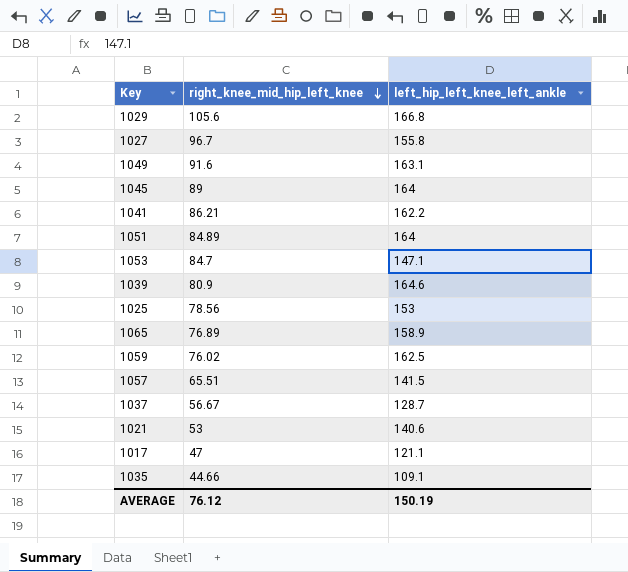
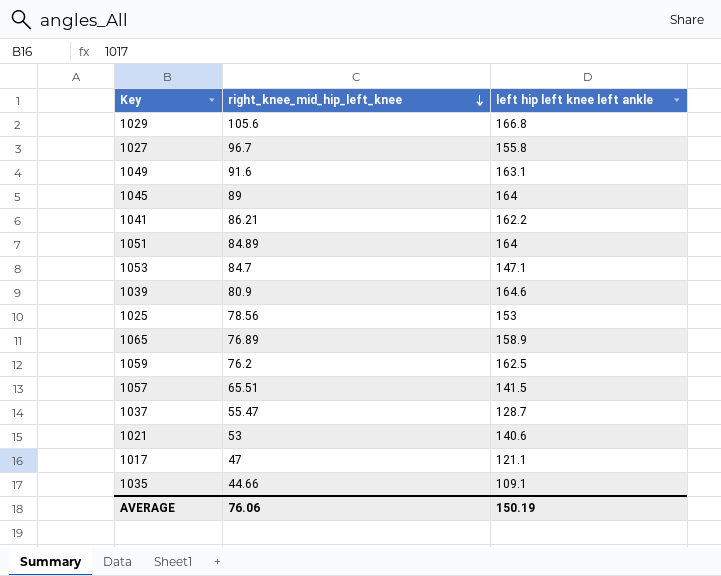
column name: left_hip_left_knee_left_ankle -> left hip left knee left ankle
1059 | right_knee_mid_hip_left_knee: 76.02 -> 76.2
1037 | right_knee_mid_hip_left_knee: 56.67 -> 55.47
AVERAGE | right_knee_mid_hip_left_knee: 76.12 -> 76.06

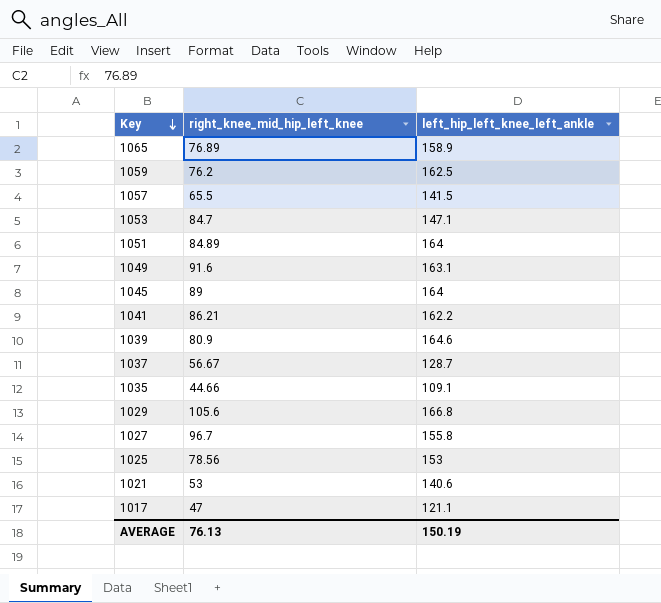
row order: right_knee_mid_hip_left_knee descending -> Key descending
column name: left hip left knee left ankle -> left_hip_left_knee_left_ankle
1057 | right_knee_mid_hip_left_knee: 65.51 -> 65.5
1037 | right_knee_mid_hip_left_knee: 55.47 -> 56.67
AVERAGE | right_knee_mid_hip_left_knee: 76.06 -> 76.13

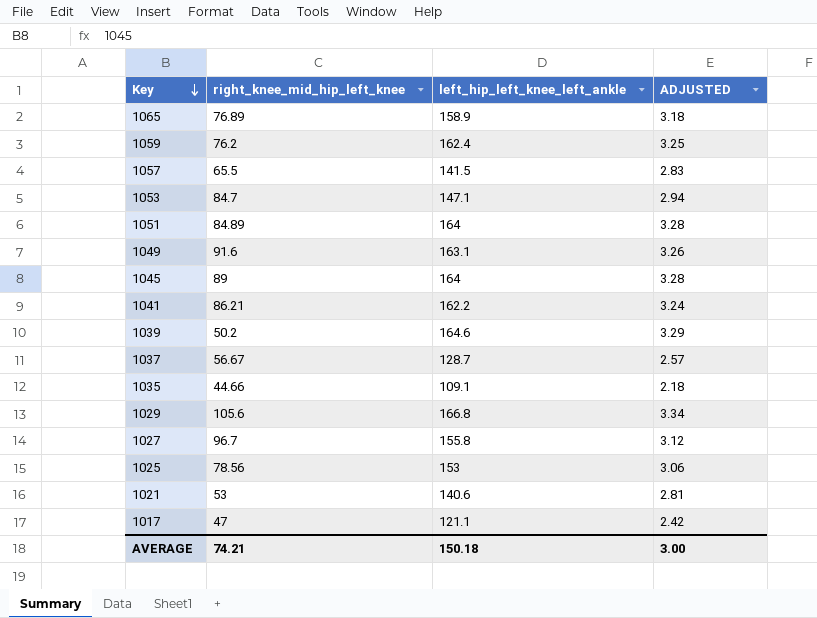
column ADJUSTED | formula: none -> [left_hip_left_knee_left_ankle] * 0.02
1059 | left_hip_left_knee_left_ankle: 162.5 -> 162.4
1039 | right_knee_mid_hip_left_knee: 80.9 -> 50.2
AVERAGE | right_knee_mid_hip_left_knee: 76.13 -> 74.21
AVERAGE | left_hip_left_knee_left_ankle: 150.19 -> 150.18

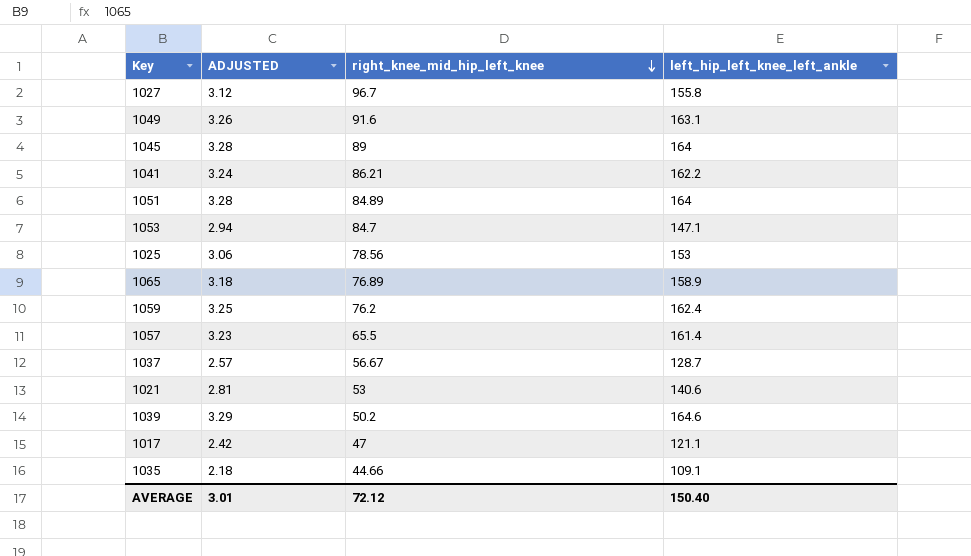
row order: Key descending -> right_knee_mid_hip_left_knee descending
column ADJUSTED | position: 4 -> 2
row 1029: 105.6 | 166.8 | 3.34 -> none
1057 | ADJUSTED: 2.83 -> 3.23
1057 | left_hip_left_knee_left_ankle: 141.5 -> 161.4
AVERAGE | ADJUSTED: 3.00 -> 3.01
AVERAGE | right_knee_mid_hip_left_knee: 74.21 -> 72.12
AVERAGE | left_hip_left_knee_left_ankle: 150.18 -> 150.40

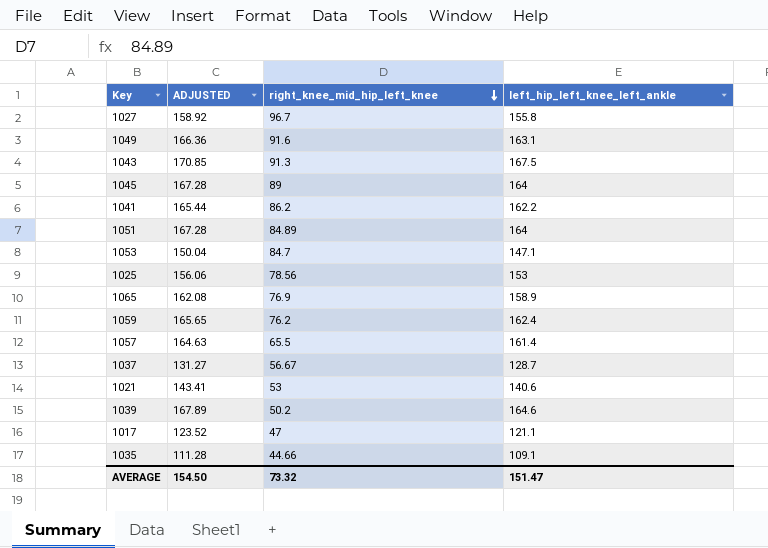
column ADJUSTED | formula: [left_hip_left_knee_left_ankle] * 0.02 -> [left_hip_left_knee_left_ankle] * 1.02
row 1043: none -> 170.85 | 91.3 | 167.5
1041 | right_knee_mid_hip_left_knee: 86.21 -> 86.2
1065 | right_knee_mid_hip_left_knee: 76.89 -> 76.9
AVERAGE | ADJUSTED: 3.01 -> 154.50
AVERAGE | right_knee_mid_hip_left_knee: 72.12 -> 73.32
AVERAGE | left_hip_left_knee_left_ankle: 150.40 -> 151.47

